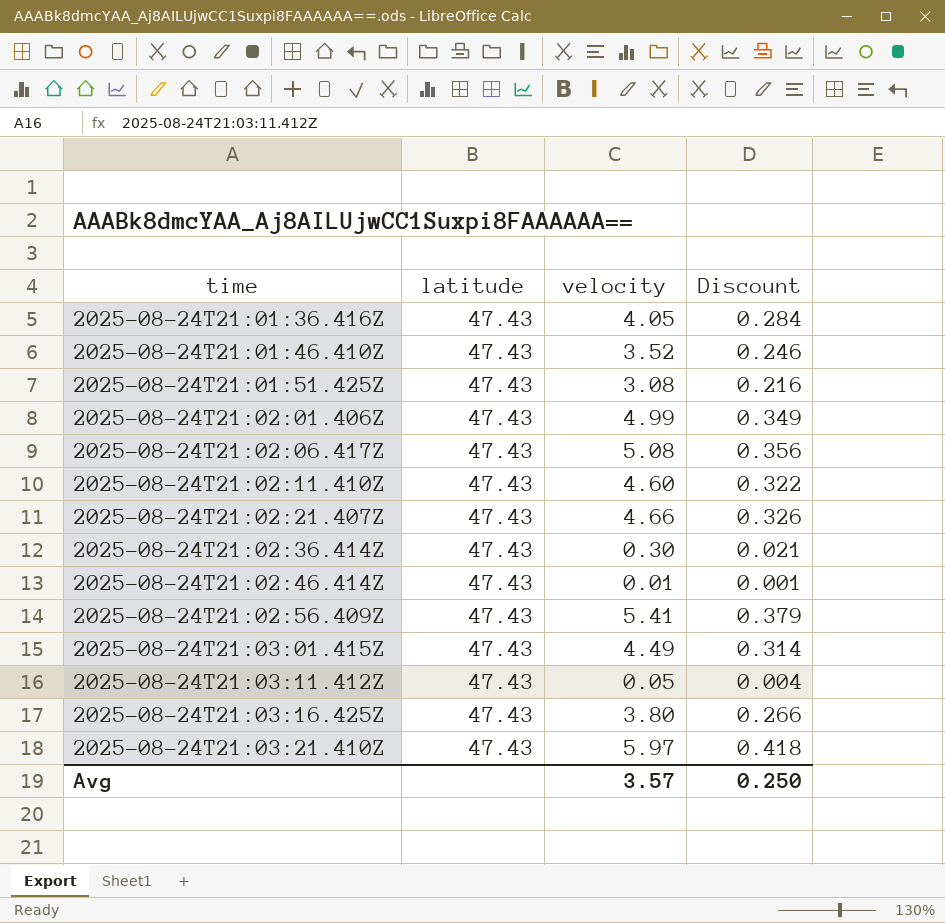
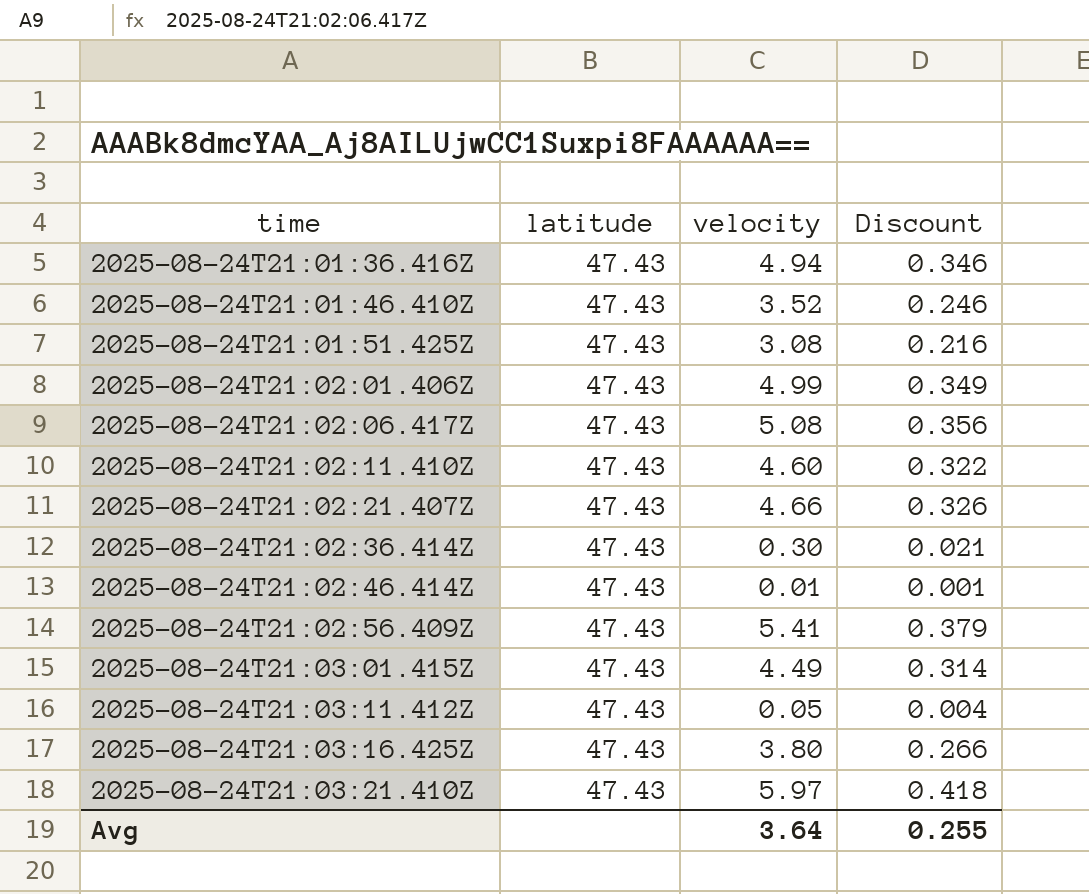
2025-08-24T21:01:36.416Z | velocity: 4.05 -> 4.94
2025-08-24T21:01:36.416Z | Discount: 0.284 -> 0.346
Avg | velocity: 3.57 -> 3.64
Avg | Discount: 0.250 -> 0.255

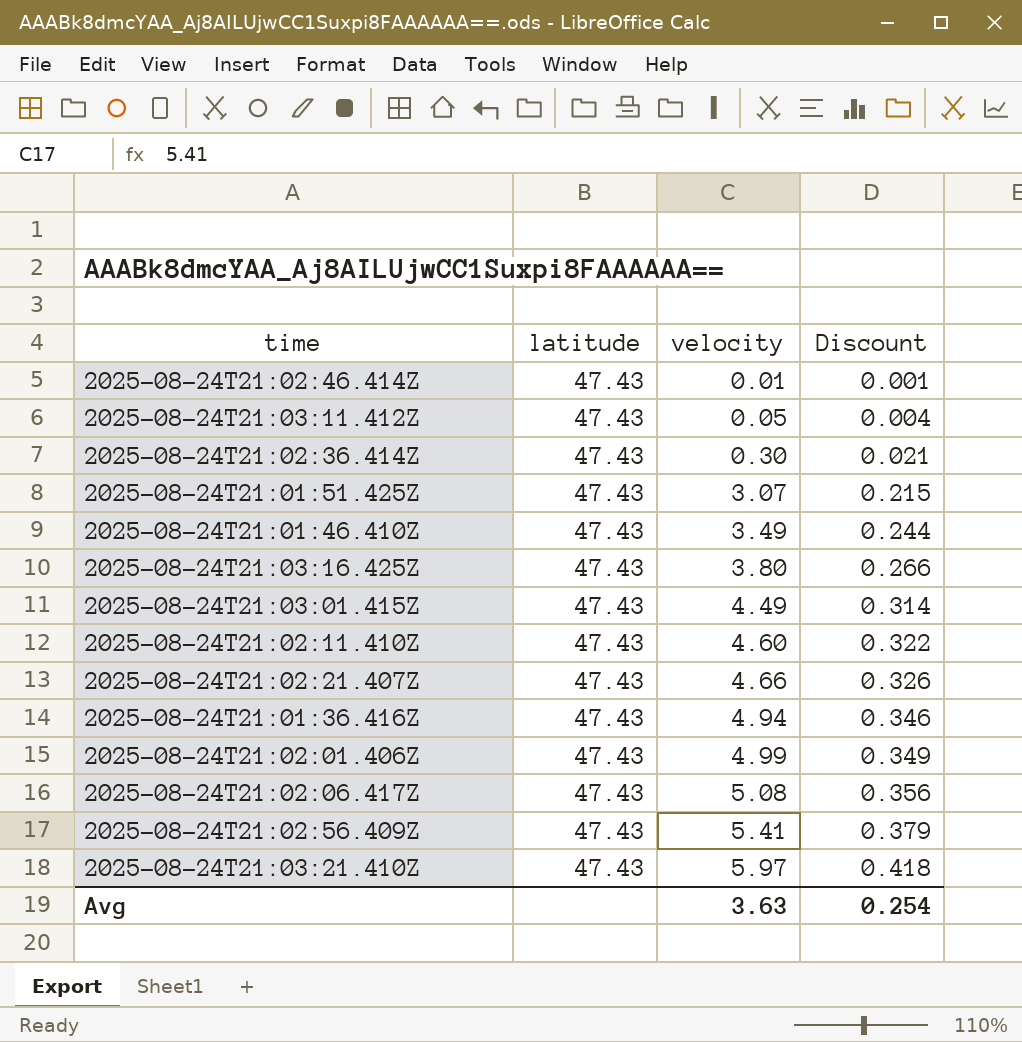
row order: time ascending -> velocity ascending
2025-08-24T21:01:51.425Z | velocity: 3.08 -> 3.07
2025-08-24T21:01:51.425Z | Discount: 0.216 -> 0.215
2025-08-24T21:01:46.410Z | velocity: 3.52 -> 3.49
2025-08-24T21:01:46.410Z | Discount: 0.246 -> 0.244
Avg | velocity: 3.64 -> 3.63
Avg | Discount: 0.255 -> 0.254

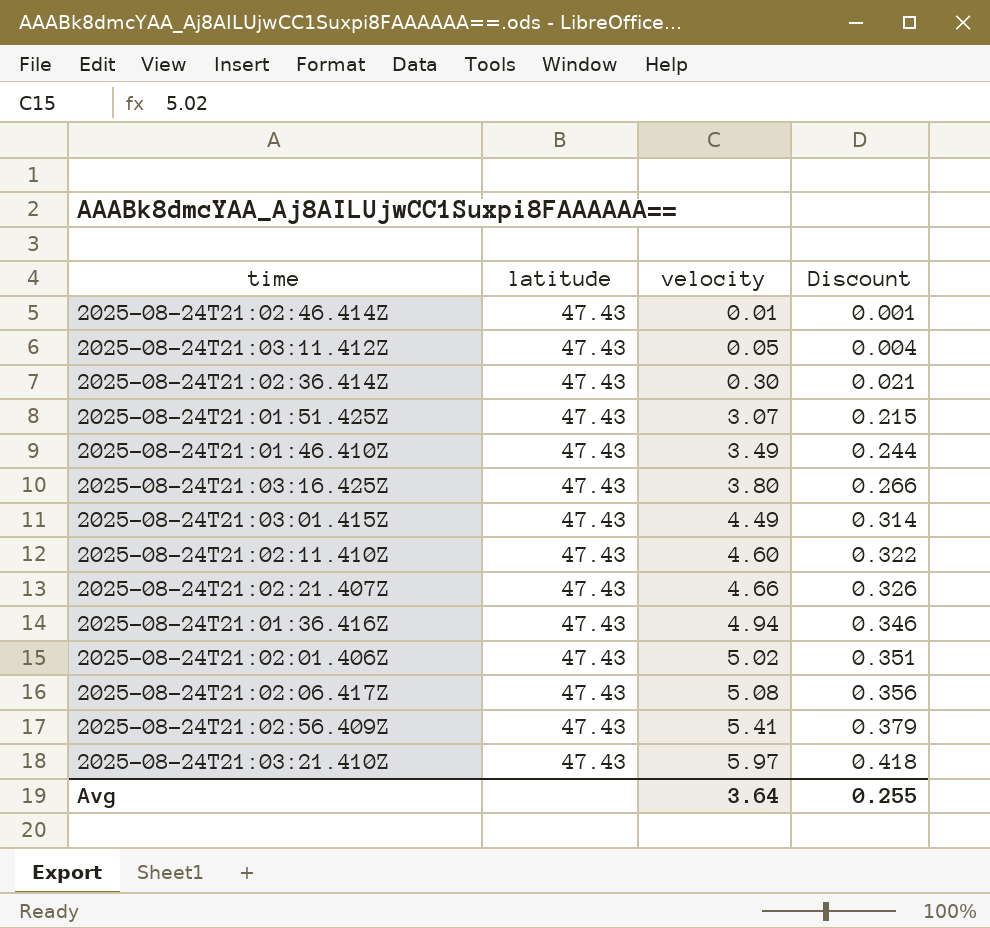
2025-08-24T21:02:01.406Z | velocity: 4.99 -> 5.02
2025-08-24T21:02:01.406Z | Discount: 0.349 -> 0.351
Avg | velocity: 3.63 -> 3.64
Avg | Discount: 0.254 -> 0.255

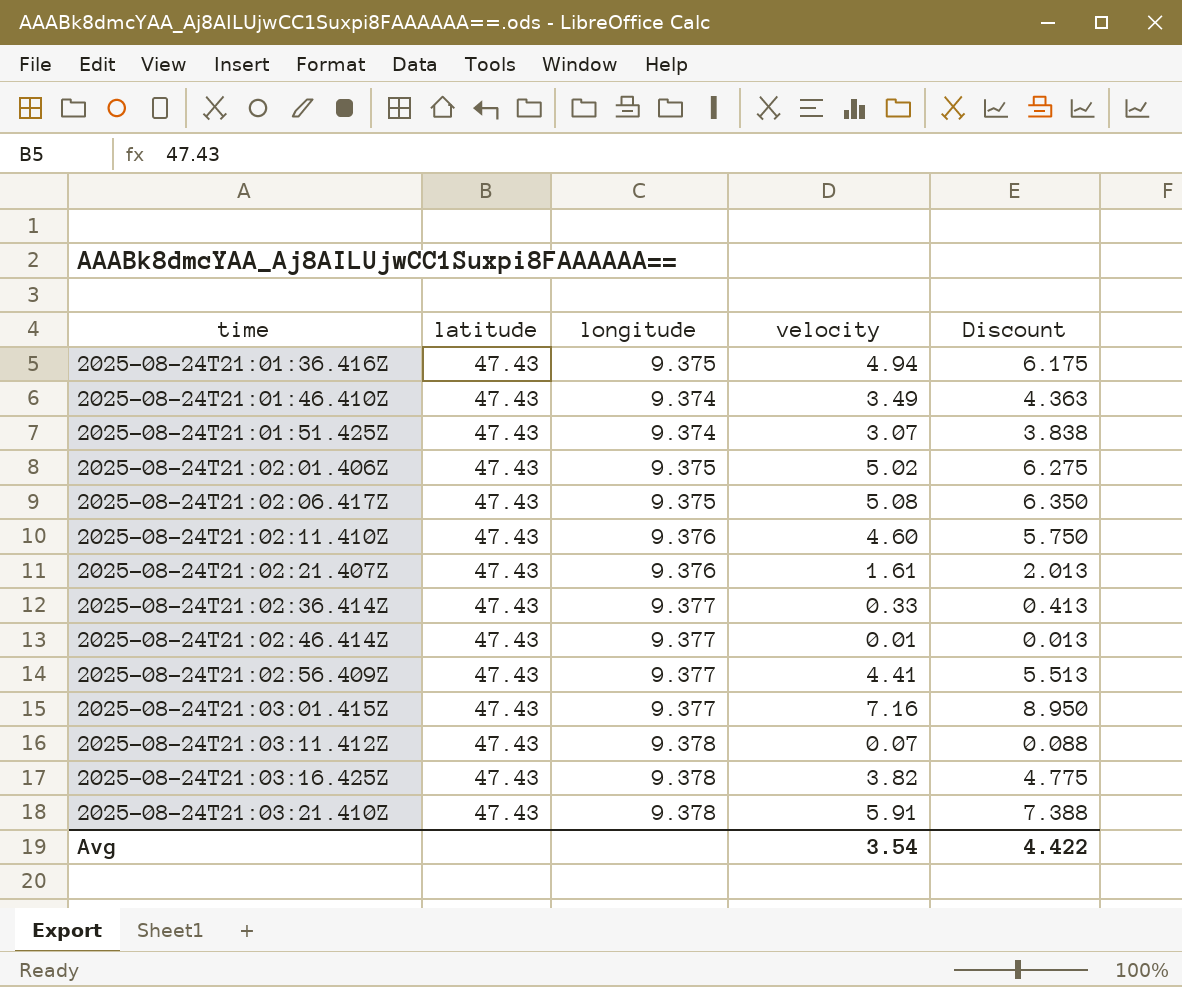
row order: velocity ascending -> time ascending
column longitude | position: none -> 3
column Discount | formula: [velocity] * 0.07 -> [velocity] * 1.25
2025-08-24T21:02:21.407Z | velocity: 4.66 -> 1.61
2025-08-24T21:02:36.414Z | velocity: 0.30 -> 0.33
2025-08-24T21:02:56.409Z | velocity: 5.41 -> 4.41
2025-08-24T21:03:01.415Z | velocity: 4.49 -> 7.16
2025-08-24T21:03:11.412Z | velocity: 0.05 -> 0.07
2025-08-24T21:03:16.425Z | velocity: 3.80 -> 3.82
2025-08-24T21:03:21.410Z | velocity: 5.97 -> 5.91
Avg | velocity: 3.64 -> 3.54
Avg | Discount: 0.255 -> 4.422

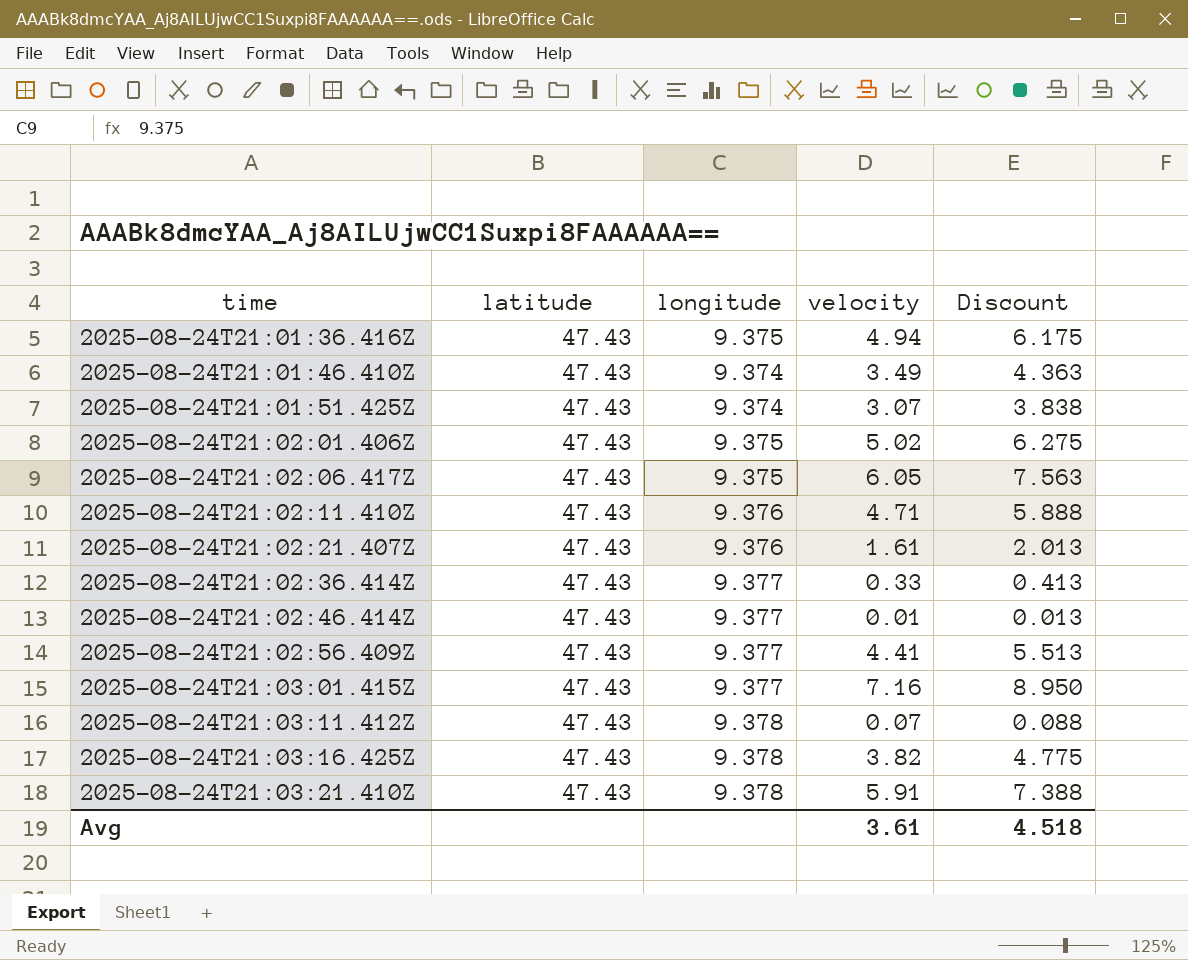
2025-08-24T21:02:06.417Z | velocity: 5.08 -> 6.05
2025-08-24T21:02:06.417Z | Discount: 6.350 -> 7.563
2025-08-24T21:02:11.410Z | velocity: 4.60 -> 4.71
2025-08-24T21:02:11.410Z | Discount: 5.750 -> 5.888
Avg | velocity: 3.54 -> 3.61
Avg | Discount: 4.422 -> 4.518

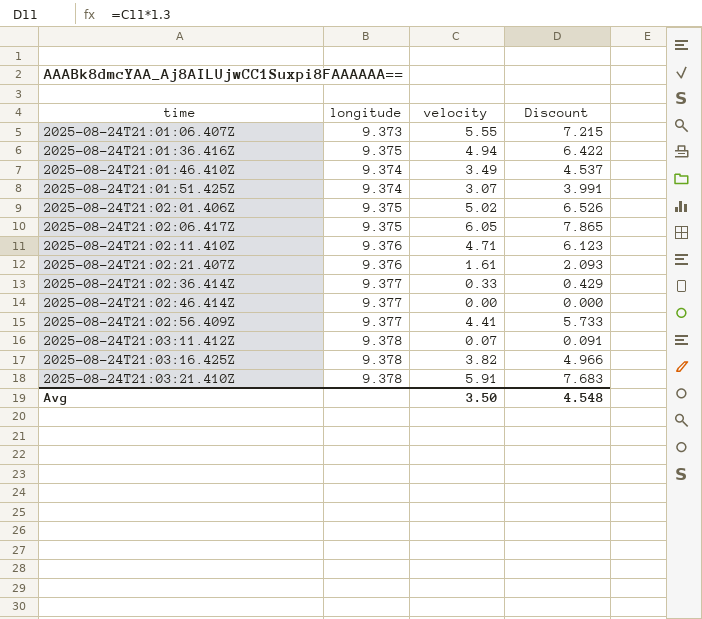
column latitude | position: 2 -> none
column Discount | formula: [velocity] * 1.25 -> [velocity] * 1.3
row 2025-08-24T21:03:01.415Z: 47.43 | 9.377 | 7.16 | 8.950 -> none
row 2025-08-24T21:01:06.407Z: none -> 9.373 | 5.55 | 7.215
2025-08-24T21:02:46.414Z | velocity: 0.01 -> 0.00
Avg | velocity: 3.61 -> 3.50
Avg | Discount: 4.518 -> 4.548

